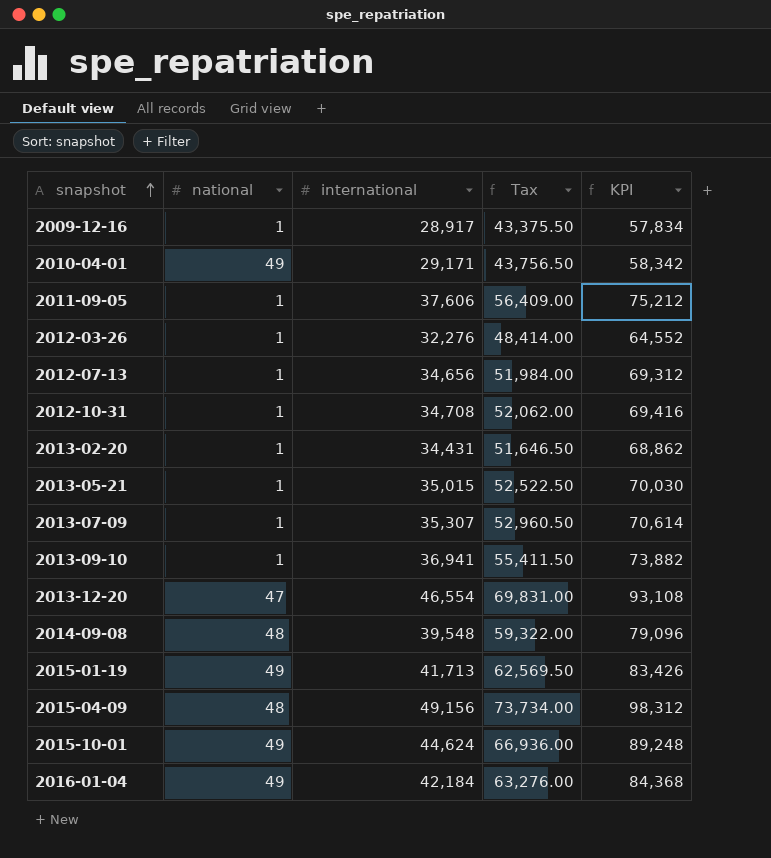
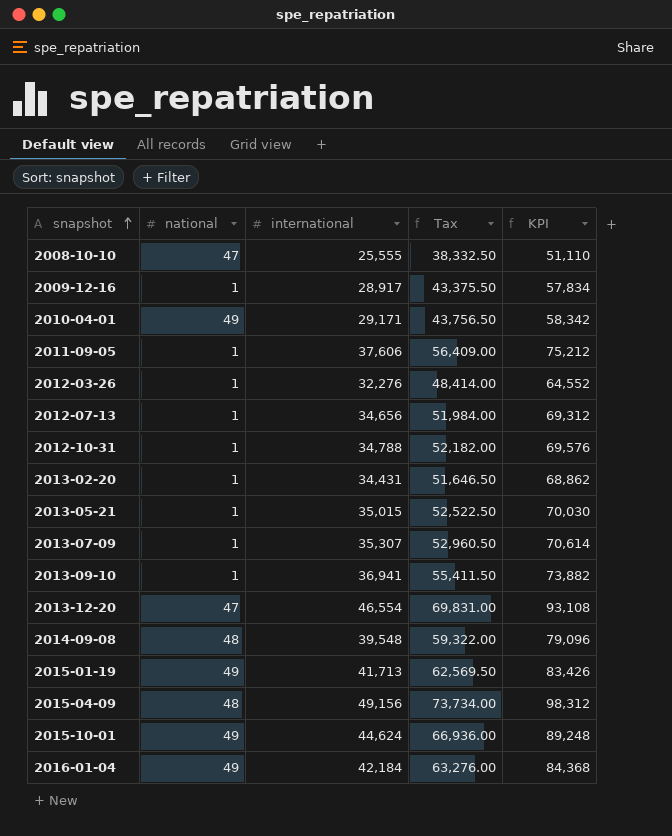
row 2008-10-10: none -> 47 | 25,555 | 38,332.50 | 51,110
2012-10-31 | international: 34,708 -> 34,788
2012-10-31 | Tax: 52,062.00 -> 52,182.00
2012-10-31 | KPI: 69,416 -> 69,576

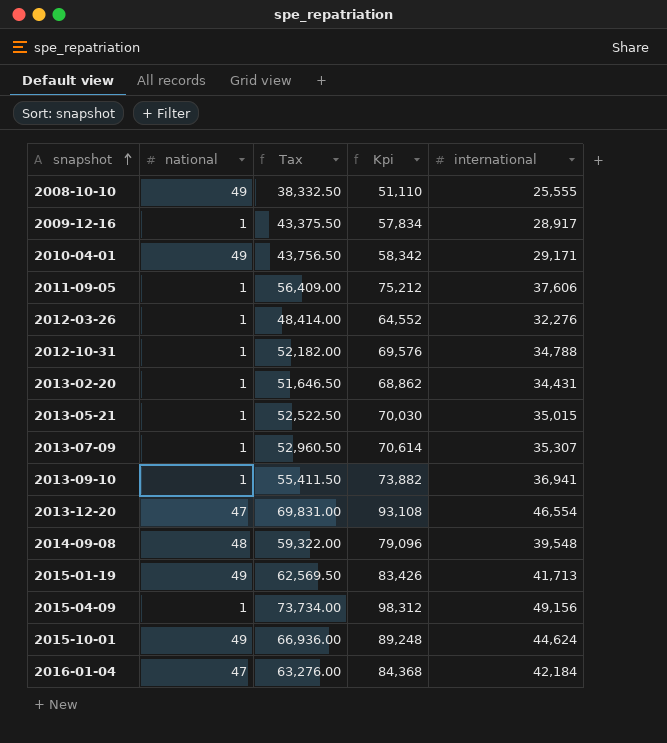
column name: KPI -> Kpi
column international | position: 3 -> 5
row 2012-07-13: 1 | 34,656 | 51,984.00 | 69,312 -> none
2008-10-10 | national: 47 -> 49
2015-04-09 | national: 48 -> 1
2016-01-04 | national: 49 -> 47

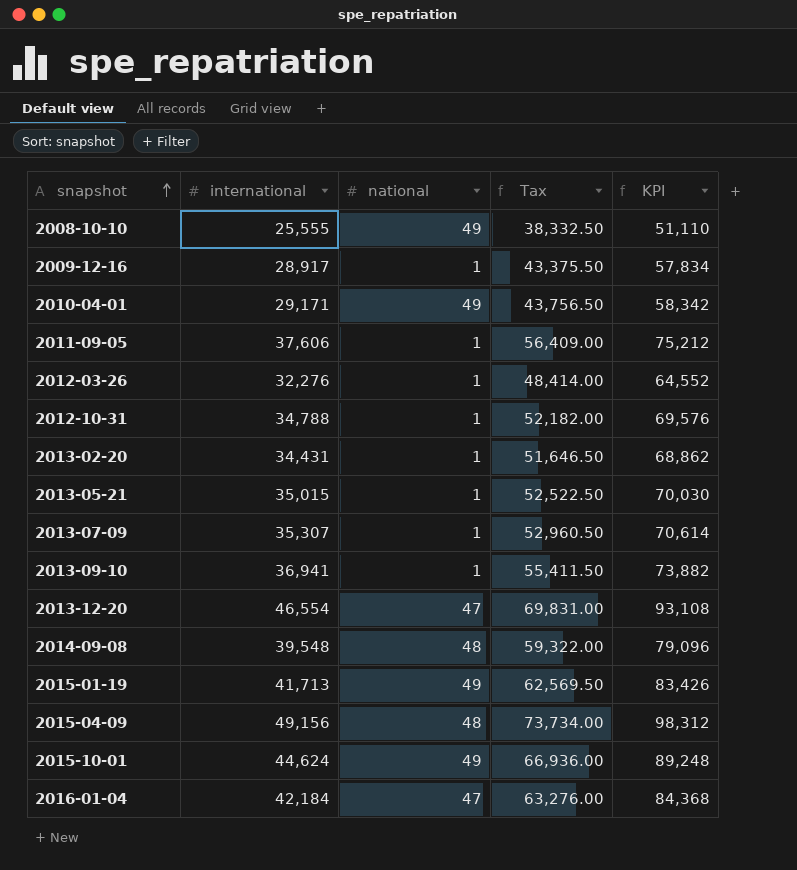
column international | position: 5 -> 2
column name: Kpi -> KPI
2015-04-09 | national: 1 -> 48

